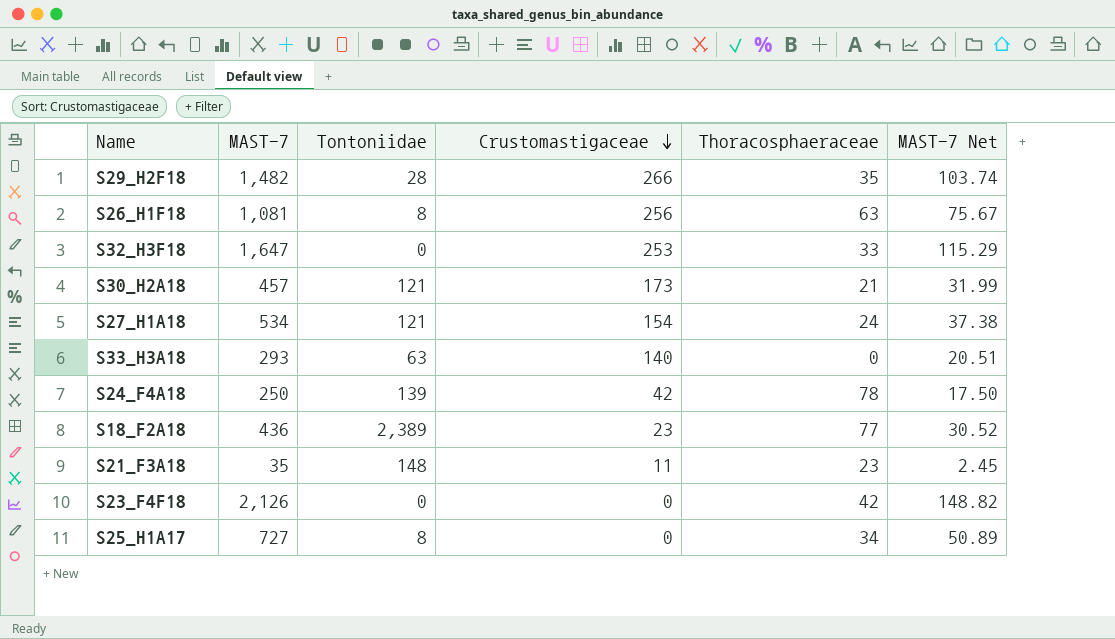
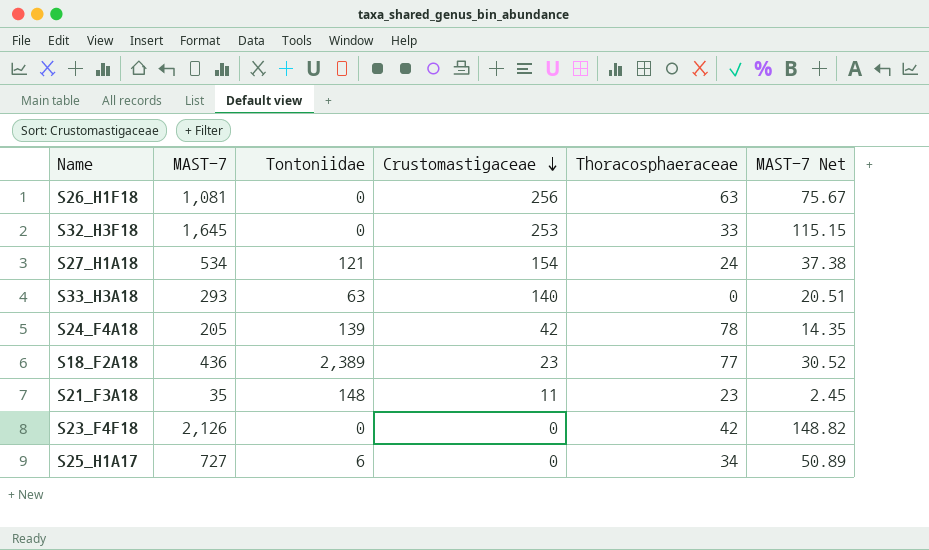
row S29_H2F18: 1,482 | 28 | 266 | 35 | 103.74 -> none
row S30_H2A18: 457 | 121 | 173 | 21 | 31.99 -> none
S26_H1F18 | Tontoniidae: 8 -> 0
S32_H3F18 | MAST-7: 1,647 -> 1,645
S32_H3F18 | MAST-7 Net: 115.29 -> 115.15
S24_F4A18 | MAST-7: 250 -> 205
S24_F4A18 | MAST-7 Net: 17.50 -> 14.35
S25_H1A17 | Tontoniidae: 8 -> 6

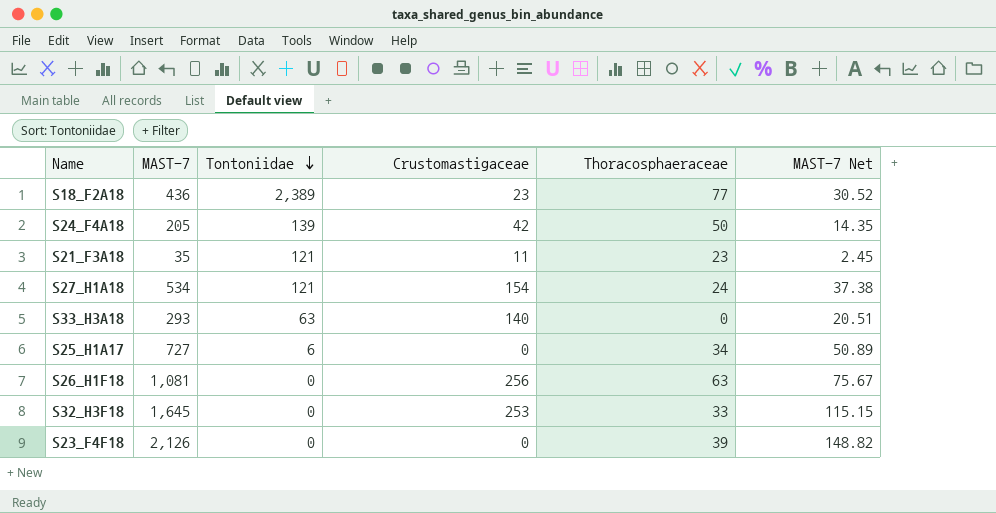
row order: Crustomastigaceae descending -> Tontoniidae descending
S24_F4A18 | Thoracosphaeraceae: 78 -> 50
S21_F3A18 | Tontoniidae: 148 -> 121
S23_F4F18 | Thoracosphaeraceae: 42 -> 39

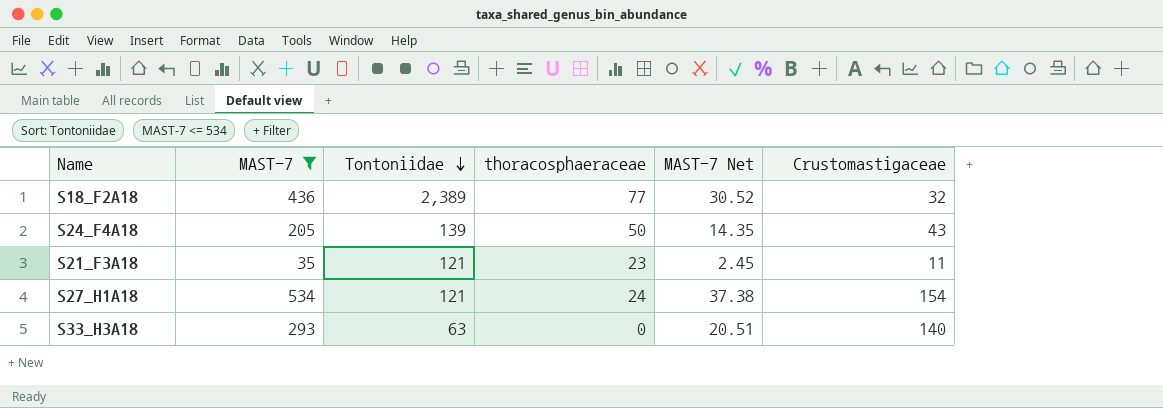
filter: none -> MAST-7 <= 534
column name: Thoracosphaeraceae -> thoracosphaeraceae
column Crustomastigaceae | position: 4 -> 6
S18_F2A18 | Crustomastigaceae: 23 -> 32
S24_F4A18 | Crustomastigaceae: 42 -> 43

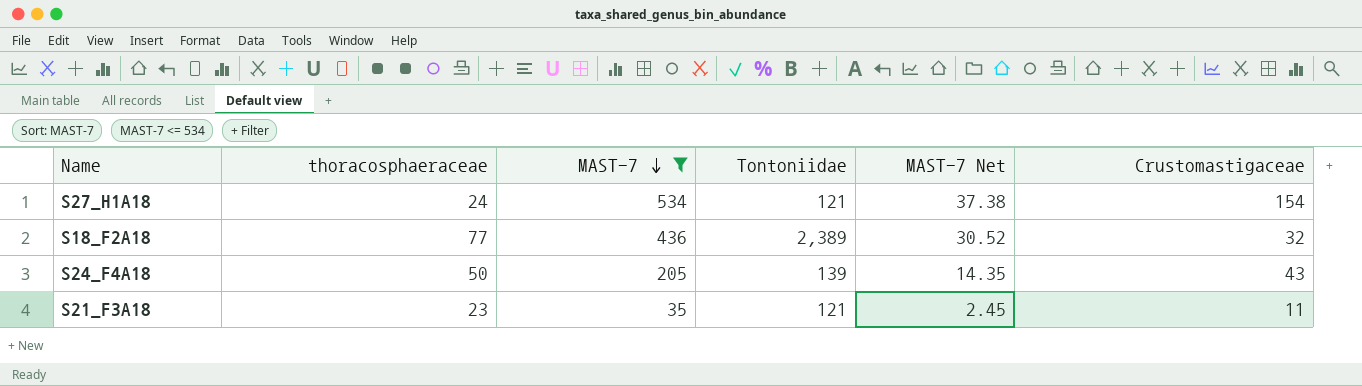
row order: Tontoniidae descending -> MAST-7 descending
column thoracosphaeraceae | position: 4 -> 2
row S33_H3A18: 293 | 63 | 0 | 20.51 | 140 -> none

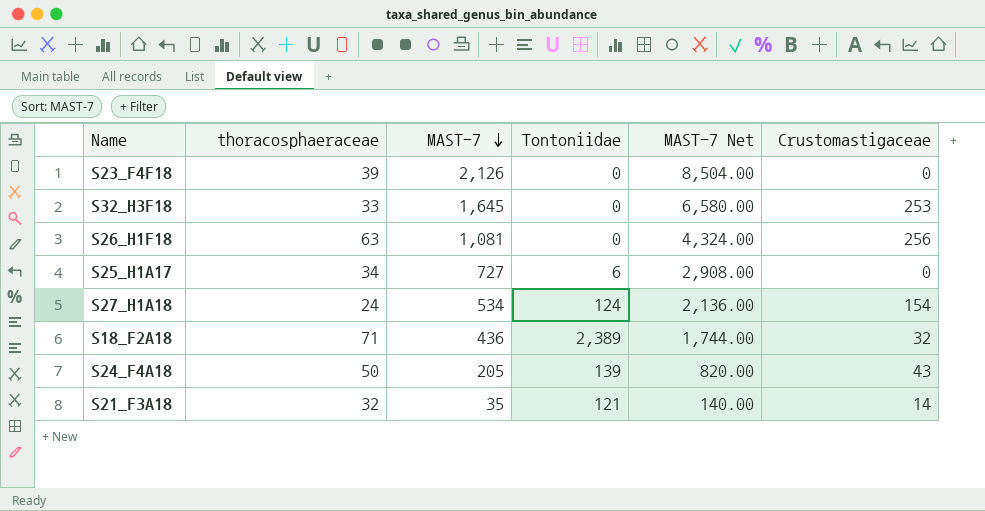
filter: MAST-7 <= 534 -> none
column MAST-7 Net | formula: [MAST-7] * 0.07 -> [MAST-7] * 4
S27_H1A18 | Tontoniidae: 121 -> 124
S18_F2A18 | thoracosphaeraceae: 77 -> 71
S21_F3A18 | thoracosphaeraceae: 23 -> 32
S21_F3A18 | Crustomastigaceae: 11 -> 14

